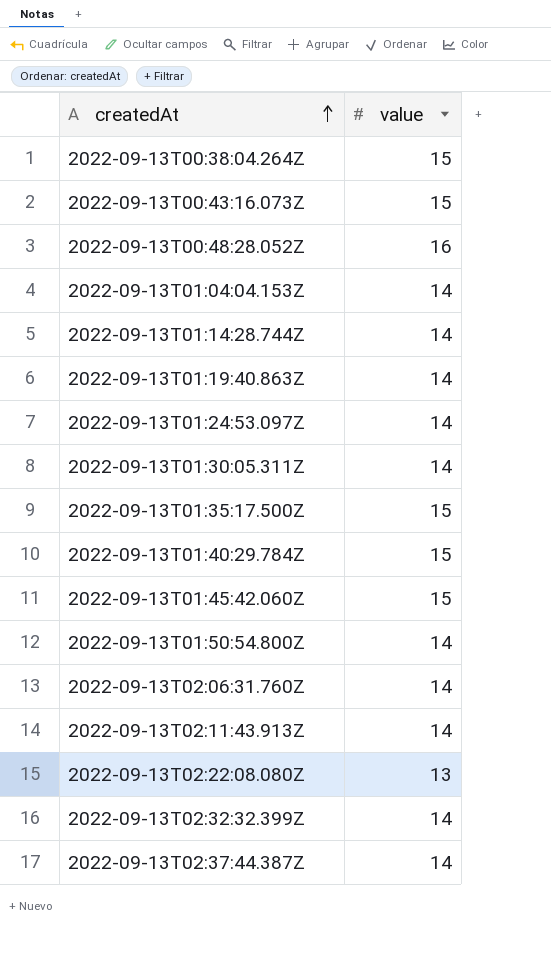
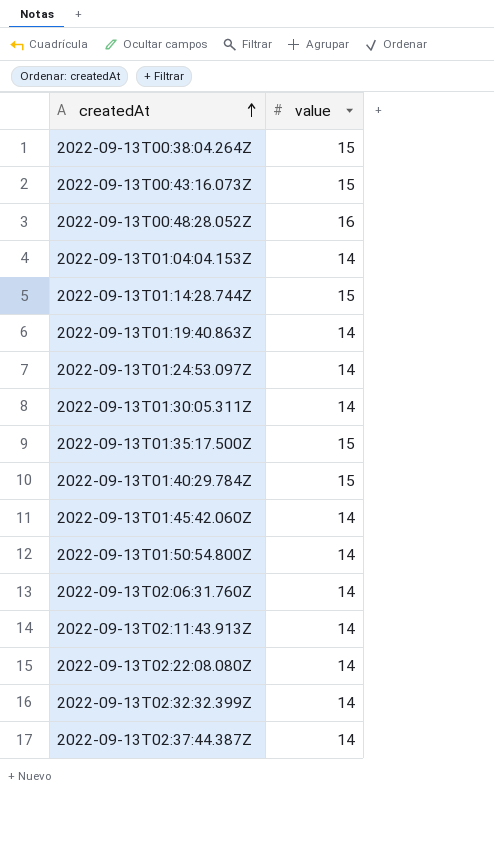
2022-09-13T01:14:28.744Z | value: 14 -> 15
2022-09-13T01:45:42.060Z | value: 15 -> 14
2022-09-13T02:22:08.080Z | value: 13 -> 14

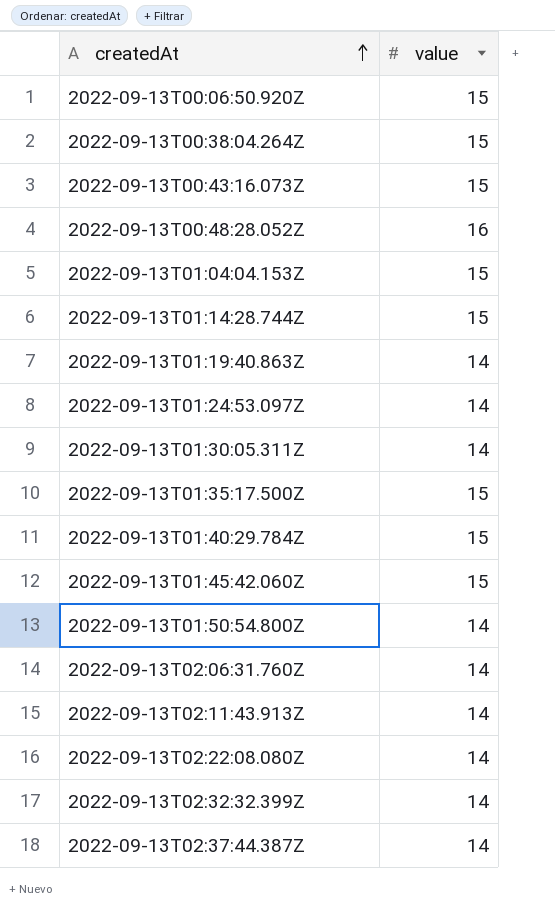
row 2022-09-13T00:06:50.920Z: none -> 15
2022-09-13T01:04:04.153Z | value: 14 -> 15
2022-09-13T01:45:42.060Z | value: 14 -> 15

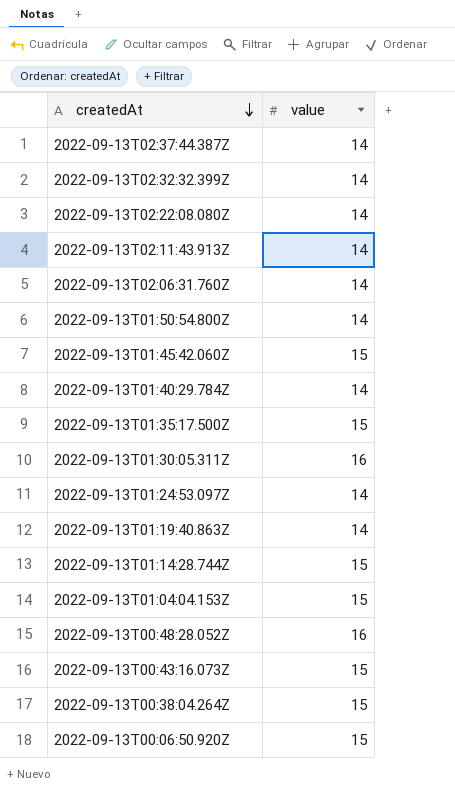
row order: createdAt ascending -> createdAt descending
2022-09-13T01:40:29.784Z | value: 15 -> 14
2022-09-13T01:30:05.311Z | value: 14 -> 16

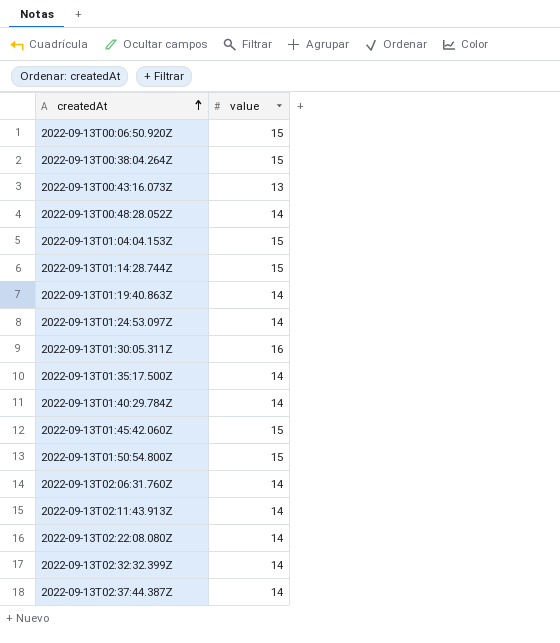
row order: createdAt descending -> createdAt ascending
2022-09-13T00:43:16.073Z | value: 15 -> 13
2022-09-13T00:48:28.052Z | value: 16 -> 14
2022-09-13T01:35:17.500Z | value: 15 -> 14
2022-09-13T01:50:54.800Z | value: 14 -> 15

